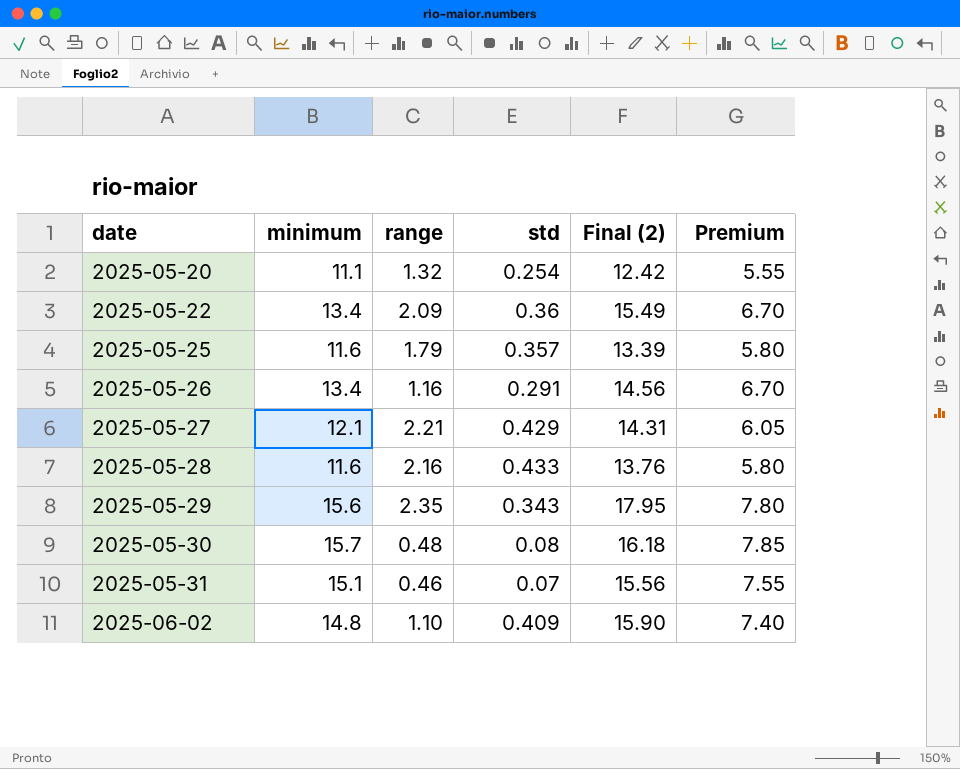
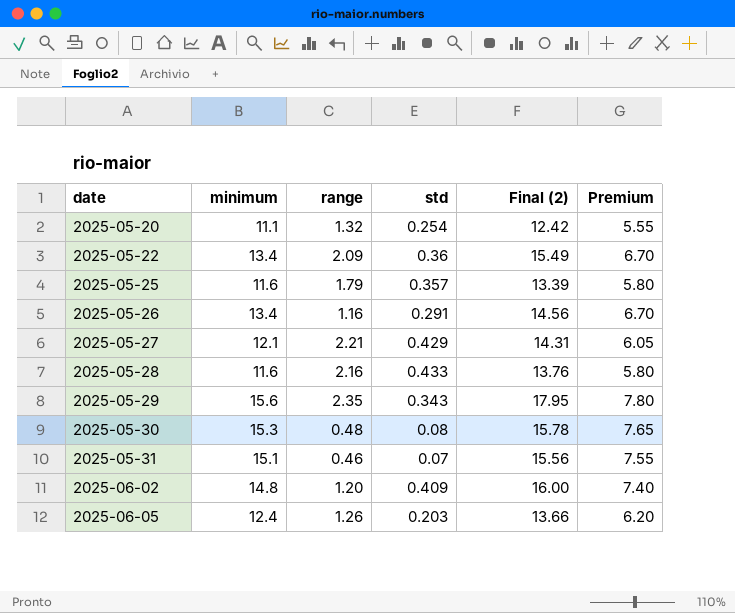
2025-05-30 | minimum: 15.7 -> 15.3
2025-05-30 | Final (2): 16.18 -> 15.78
2025-05-30 | Premium: 7.85 -> 7.65
2025-06-02 | range: 1.10 -> 1.20
2025-06-02 | Final (2): 15.90 -> 16.00
row 2025-06-05: none -> 12.4 | 1.26 | 0.203 | 13.66 | 6.20

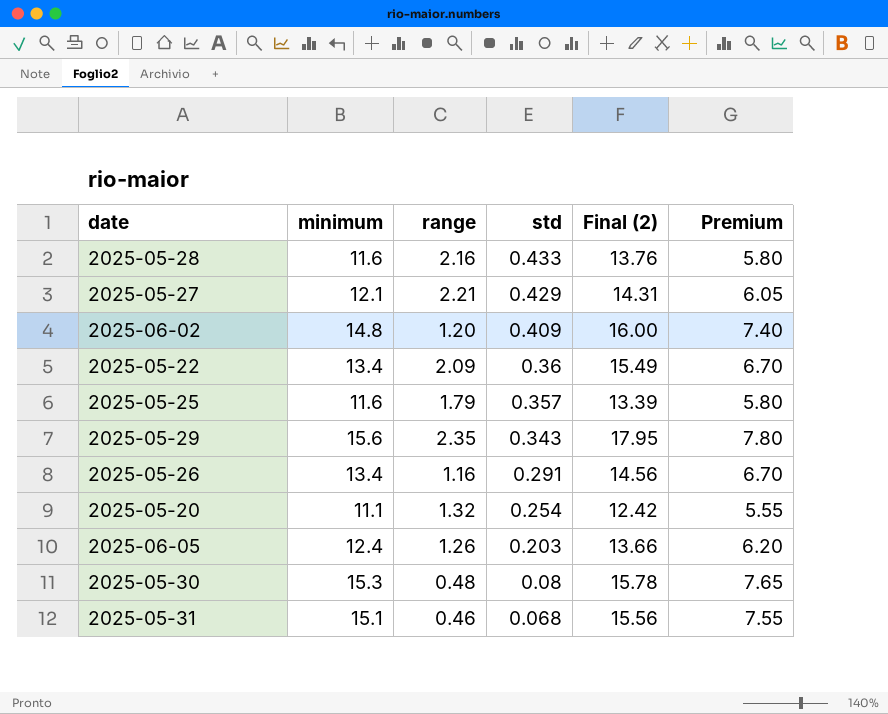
row order: date ascending -> std descending
2025-05-31 | std: 0.07 -> 0.068

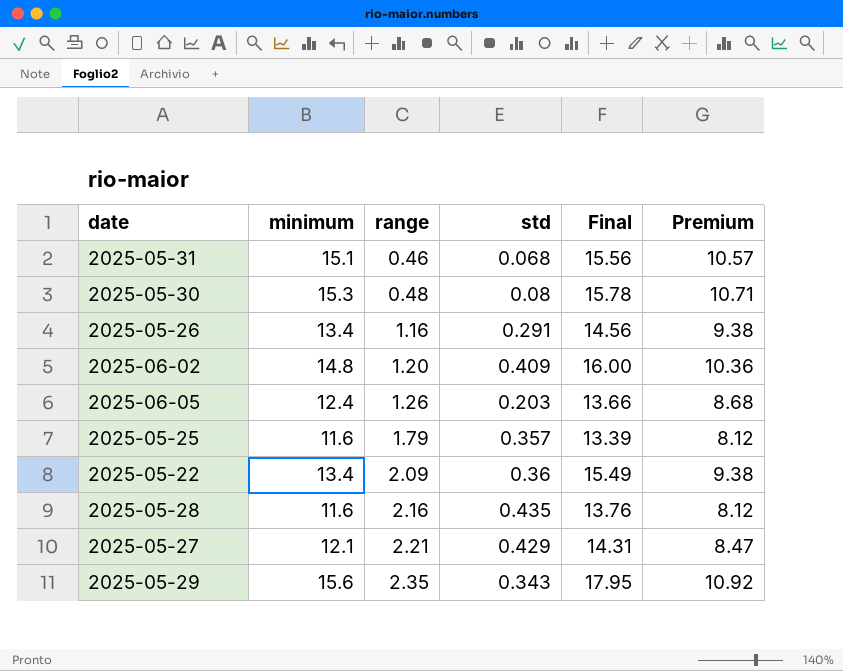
row order: std descending -> range ascending
column name: Final (2) -> Final
column Premium | formula: [minimum] * 0.5 -> [minimum] * 0.7
row 2025-05-20: 11.1 | 1.32 | 0.254 | 12.42 | 5.55 -> none
2025-05-28 | std: 0.433 -> 0.435

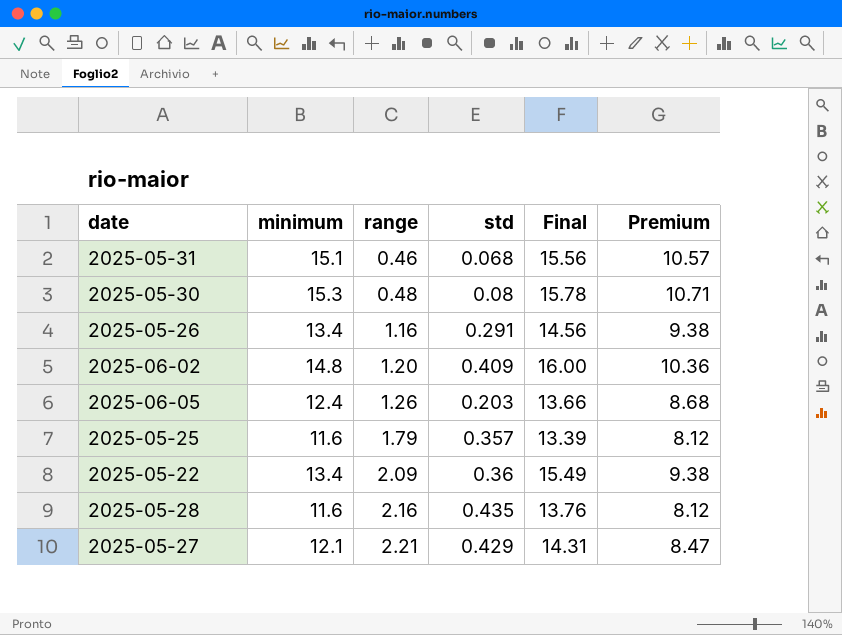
row 2025-05-29: 15.6 | 2.35 | 0.343 | 17.95 | 10.92 -> none

